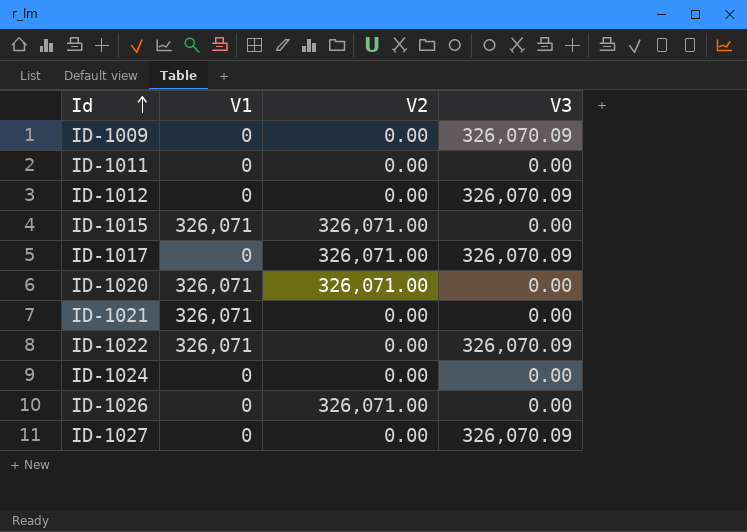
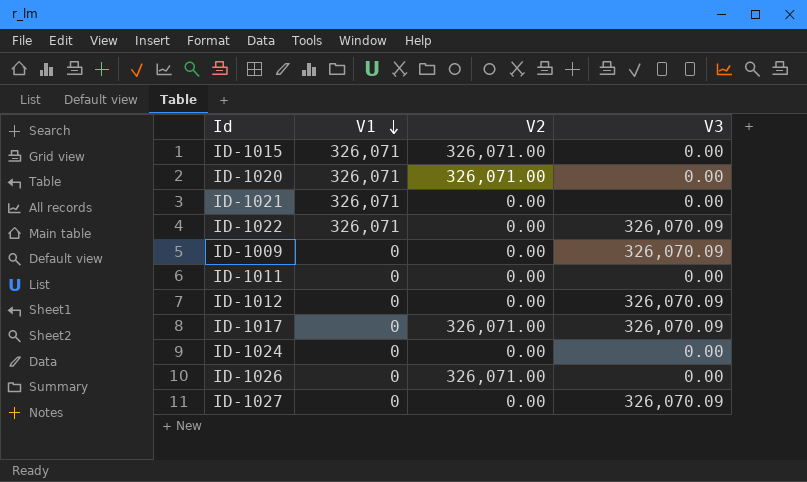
row order: Id ascending -> V1 descending

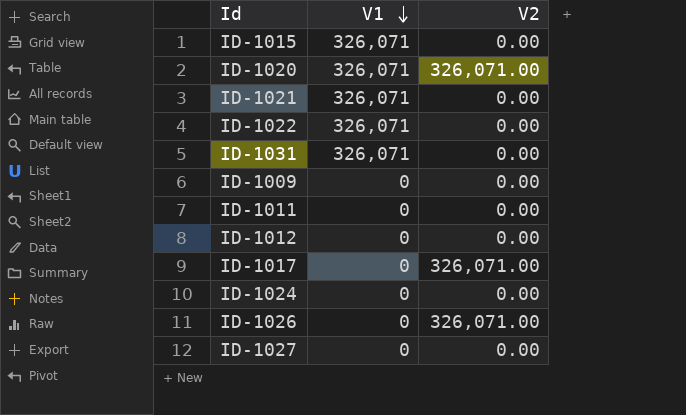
column V3 | position: 4 -> none
ID-1015 | V2: 326,071.00 -> 0.00
row ID-1031: none -> 326,071 | 0.00

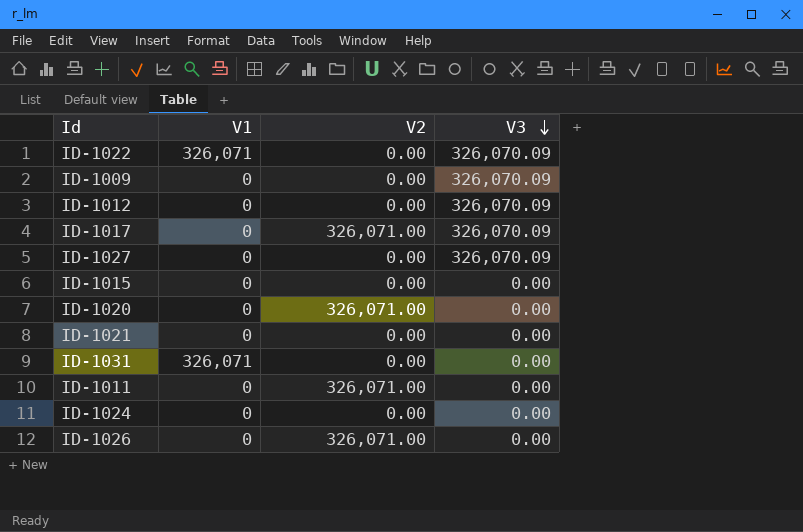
row order: V1 descending -> V3 descending
column V3 | position: none -> 4
ID-1015 | V1: 326,071 -> 0
ID-1020 | V1: 326,071 -> 0
ID-1021 | V1: 326,071 -> 0
ID-1011 | V2: 0.00 -> 326,071.00

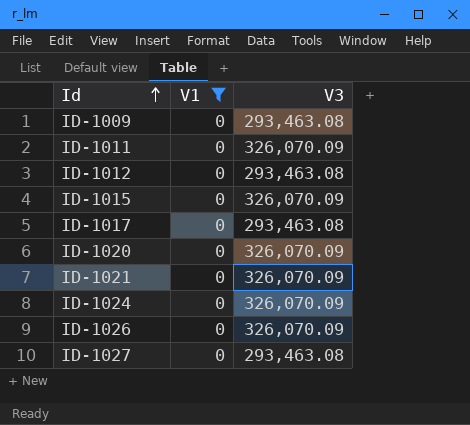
filter: none -> V1 = 0
row order: V3 descending -> Id ascending
column V2 | position: 3 -> none
ID-1009 | V3: 326,070.09 -> 293,463.08
ID-1011 | V3: 0.00 -> 326,070.09
ID-1012 | V3: 326,070.09 -> 293,463.08
ID-1015 | V3: 0.00 -> 326,070.09
ID-1017 | V3: 326,070.09 -> 293,463.08
ID-1020 | V3: 0.00 -> 326,070.09
ID-1021 | V3: 0.00 -> 326,070.09
ID-1024 | V3: 0.00 -> 326,070.09
ID-1026 | V3: 0.00 -> 326,070.09
ID-1027 | V3: 326,070.09 -> 293,463.08

